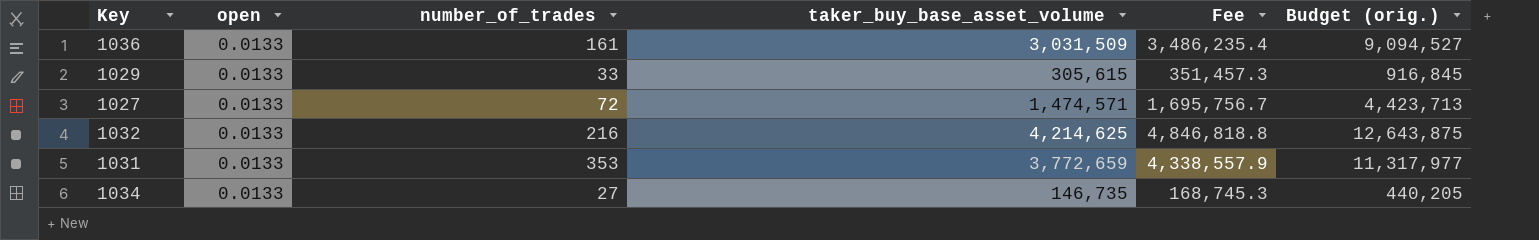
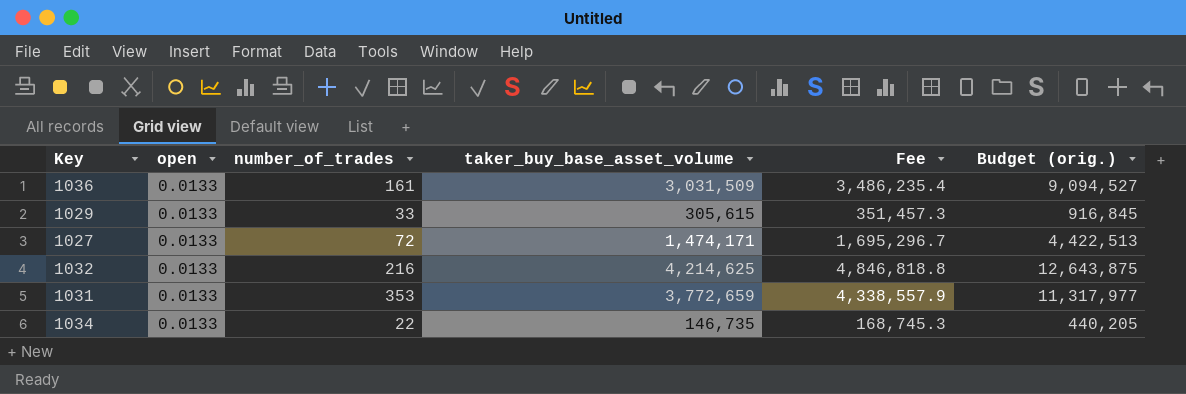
1027 | taker_buy_base_asset_volume: 1,474,571 -> 1,474,171
1027 | Fee: 1,695,756.7 -> 1,695,296.7
1027 | Budget (orig.): 4,423,713 -> 4,422,513
1034 | number_of_trades: 27 -> 22

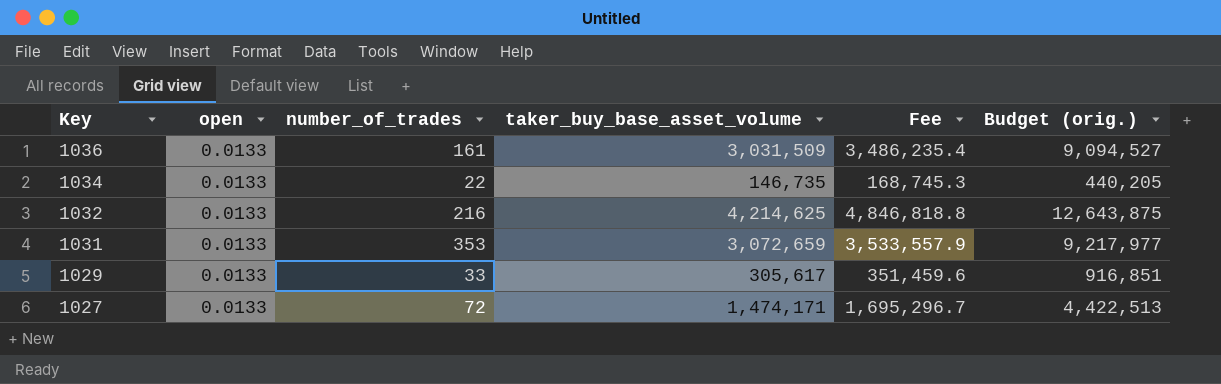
row order: none -> Key descending
1031 | taker_buy_base_asset_volume: 3,772,659 -> 3,072,659
1031 | Fee: 4,338,557.9 -> 3,533,557.9
1031 | Budget (orig.): 11,317,977 -> 9,217,977
1029 | taker_buy_base_asset_volume: 305,615 -> 305,617
1029 | Fee: 351,457.3 -> 351,459.6
1029 | Budget (orig.): 916,845 -> 916,851

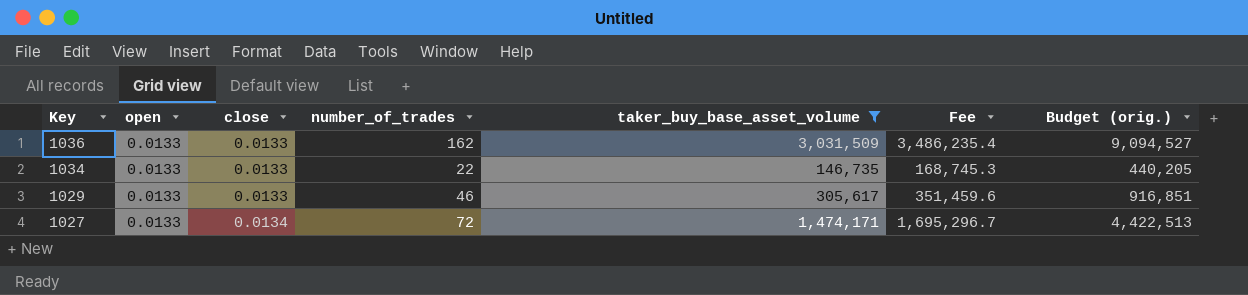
filter: none -> taker_buy_base_asset_volume <= 3,031,509
column close | position: none -> 3
1036 | number_of_trades: 161 -> 162
1029 | number_of_trades: 33 -> 46

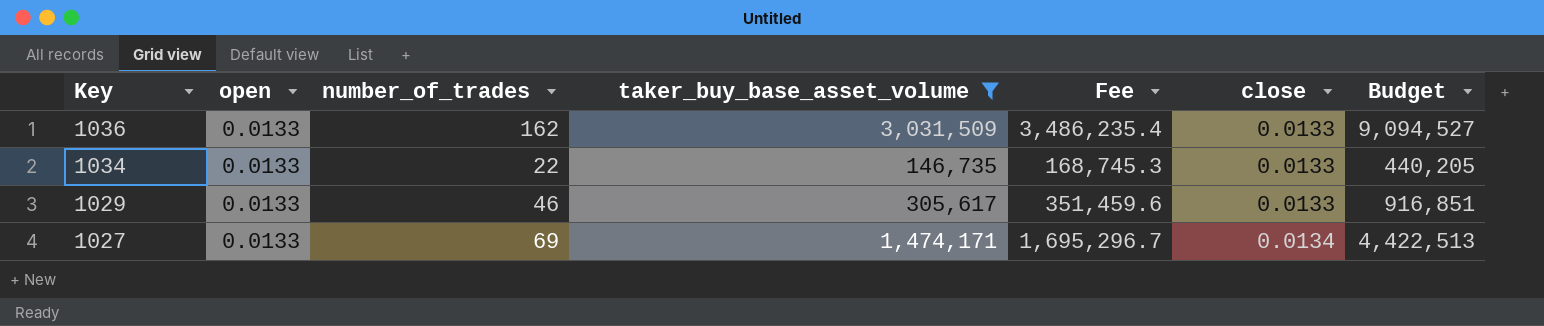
column close | position: 3 -> 6
column name: Budget (orig.) -> Budget
1027 | number_of_trades: 72 -> 69

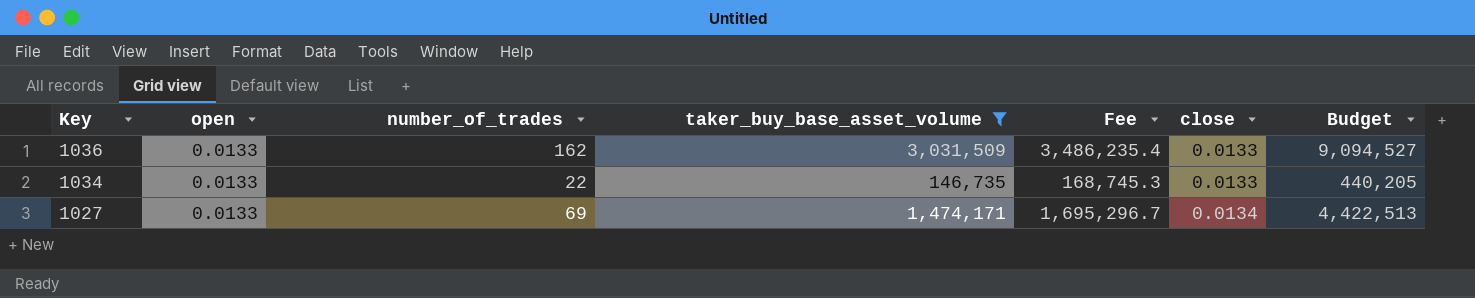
row 1029: 0.0133 | 46 | 305,617 | 351,459.6 | 0.0133 | 916,851 -> none

